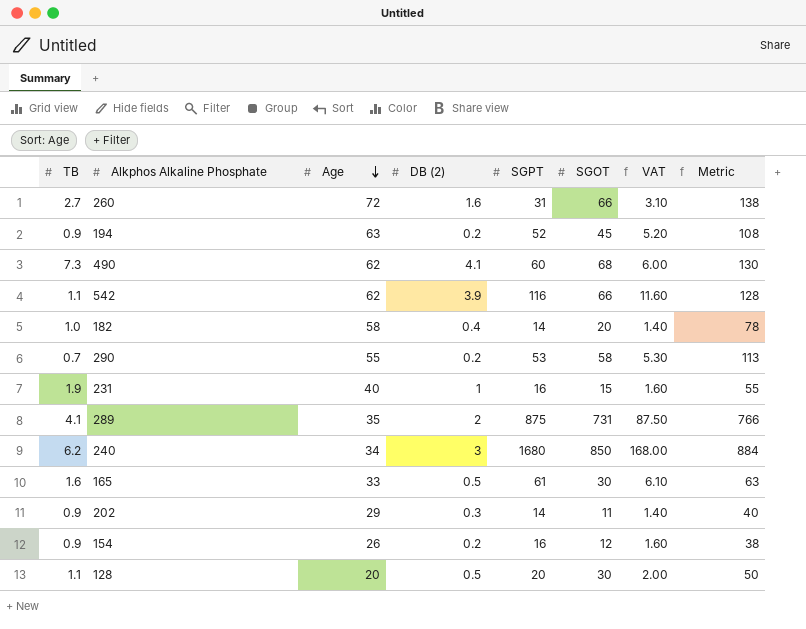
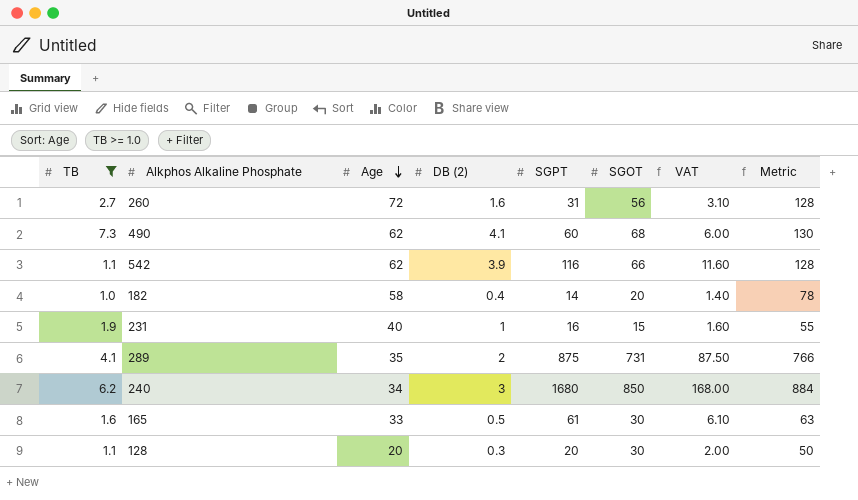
filter: none -> TB >= 1.0
260 | SGOT: 66 -> 56
260 | Metric: 138 -> 128
128 | DB (2): 0.5 -> 0.3

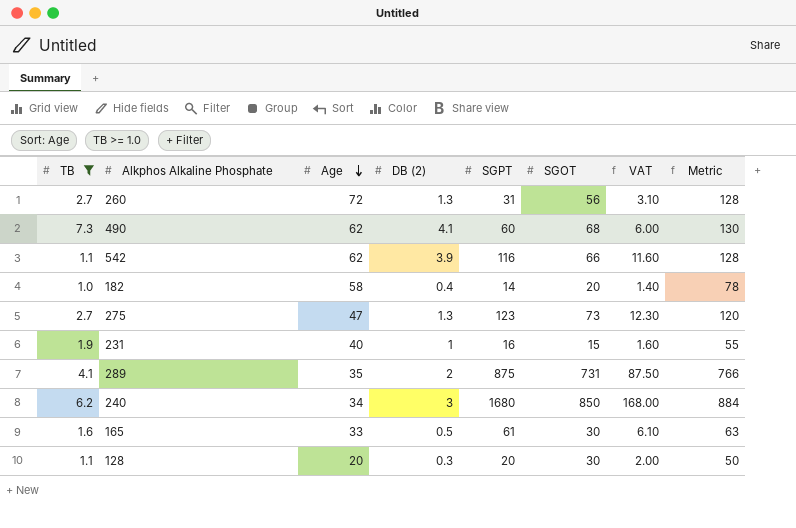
260 | DB (2): 1.6 -> 1.3
row 275: none -> 2.7 | 47 | 1.3 | 123 | 73 | 12.30 | 120

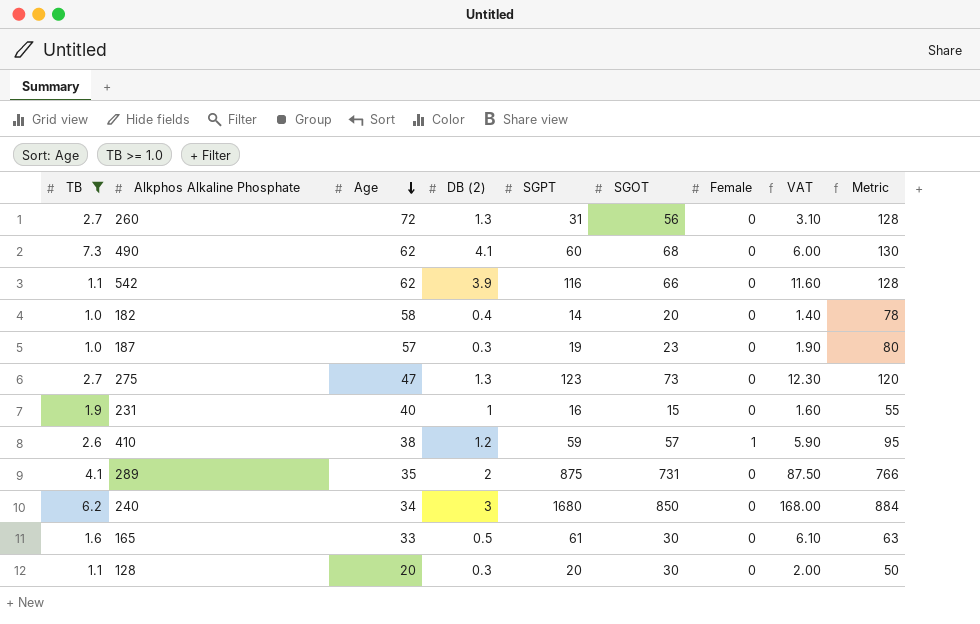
column Female | position: none -> 7
row 187: none -> 1.0 | 57 | 0.3 | 19 | 23 | 0 | 1.90 | 80
row 410: none -> 2.6 | 38 | 1.2 | 59 | 57 | 1 | 5.90 | 95

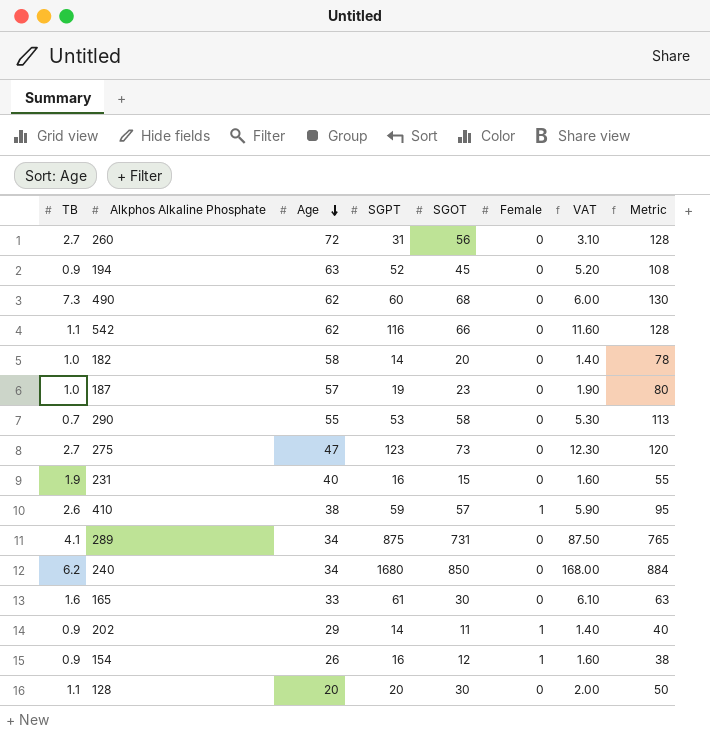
filter: TB >= 1.0 -> none
column DB (2) | position: 4 -> none
289 | Age: 35 -> 34
289 | Metric: 766 -> 765

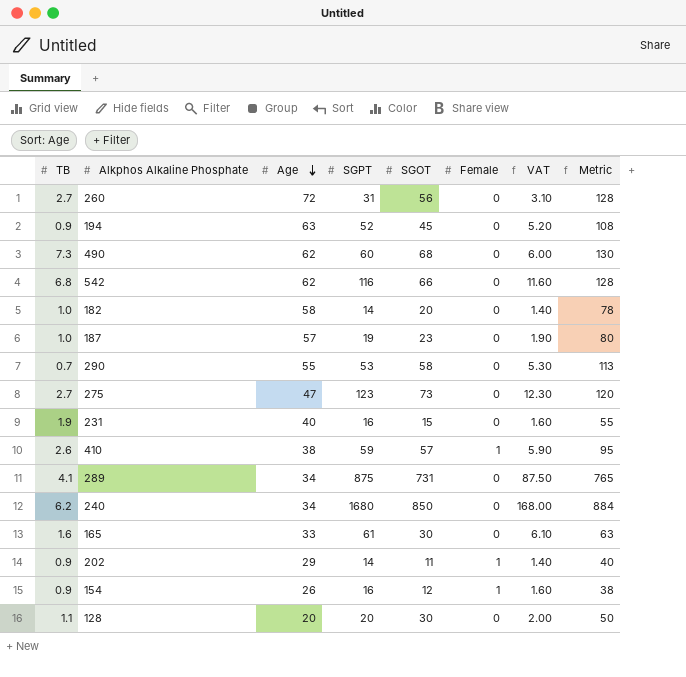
542 | TB: 1.1 -> 6.8

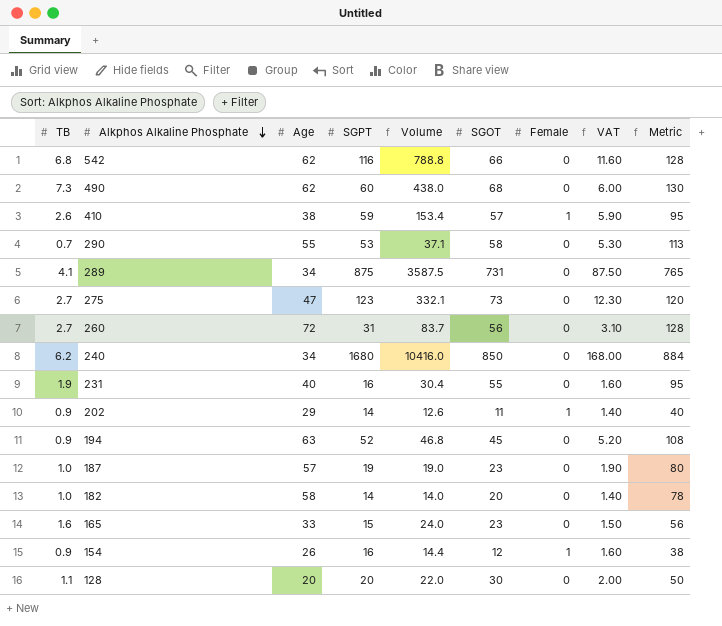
row order: Age descending -> Alkphos Alkaline Phosphate descending
column Volume | formula: none -> [TB] * [SGPT]
231 | SGOT: 15 -> 55
231 | Metric: 55 -> 95
165 | SGPT: 61 -> 15
165 | SGOT: 30 -> 23
165 | VAT: 6.10 -> 1.50
165 | Metric: 63 -> 56

